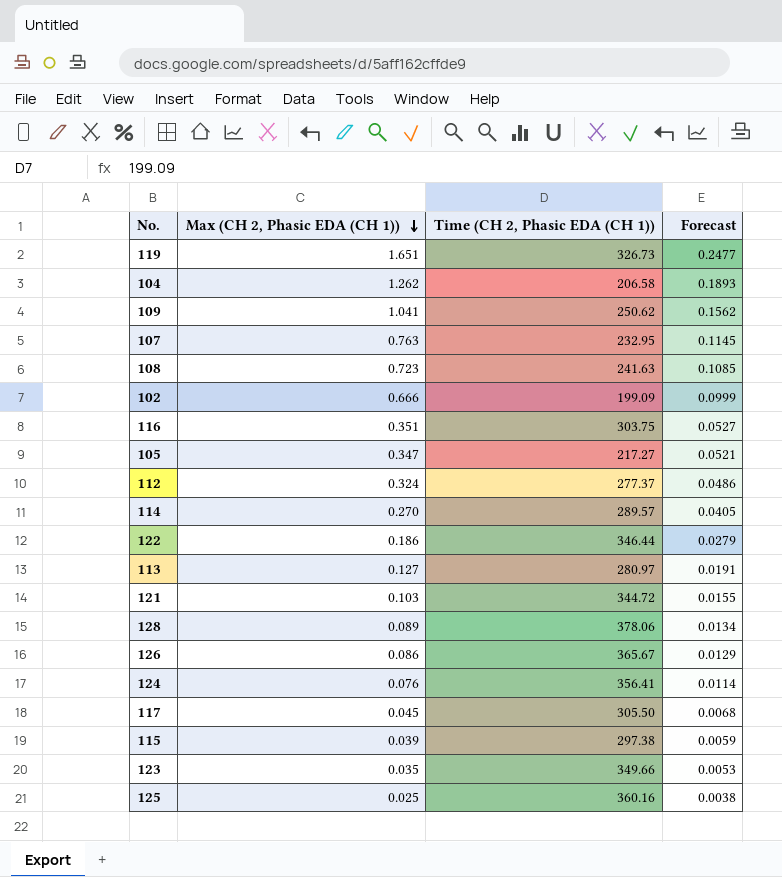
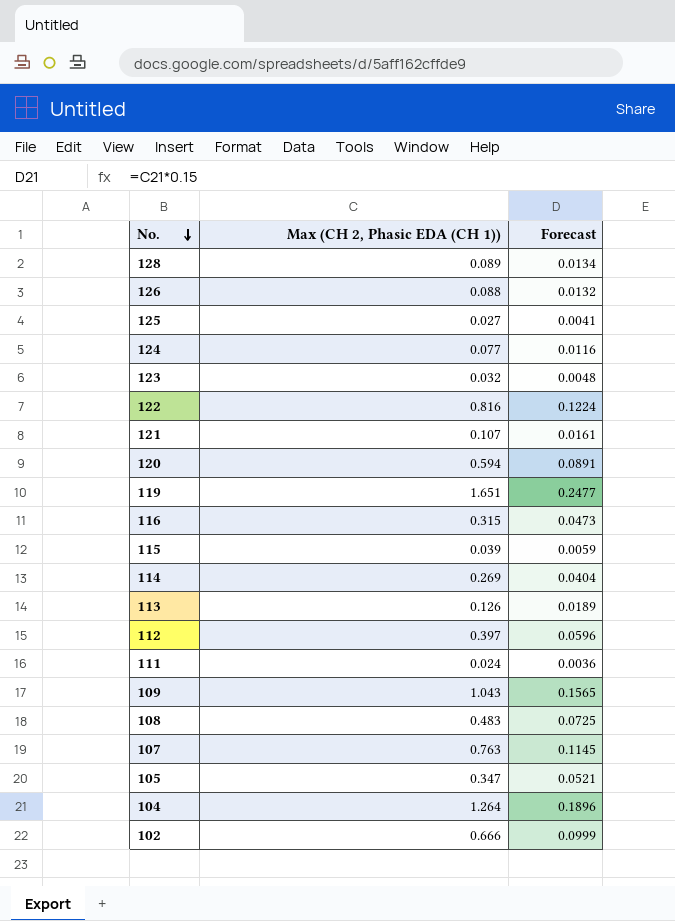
row order: Max (CH 2, Phasic EDA (CH 1)) descending -> No. descending
column Time (CH 2, Phasic EDA (CH 1)) | position: 3 -> none
row 117: 0.045 | 305.50 | 0.0068 -> none
126 | Max (CH 2, Phasic EDA (CH 1)): 0.086 -> 0.088
126 | Forecast: 0.0129 -> 0.0132
125 | Max (CH 2, Phasic EDA (CH 1)): 0.025 -> 0.027
125 | Forecast: 0.0038 -> 0.0041
124 | Max (CH 2, Phasic EDA (CH 1)): 0.076 -> 0.077
124 | Forecast: 0.0114 -> 0.0116
123 | Max (CH 2, Phasic EDA (CH 1)): 0.035 -> 0.032
123 | Forecast: 0.0053 -> 0.0048
122 | Max (CH 2, Phasic EDA (CH 1)): 0.186 -> 0.816
122 | Forecast: 0.0279 -> 0.1224
121 | Max (CH 2, Phasic EDA (CH 1)): 0.103 -> 0.107
121 | Forecast: 0.0155 -> 0.0161
row 120: none -> 0.594 | 0.0891
116 | Max (CH 2, Phasic EDA (CH 1)): 0.351 -> 0.315
116 | Forecast: 0.0527 -> 0.0473
114 | Max (CH 2, Phasic EDA (CH 1)): 0.270 -> 0.269
114 | Forecast: 0.0405 -> 0.0404
113 | Max (CH 2, Phasic EDA (CH 1)): 0.127 -> 0.126
113 | Forecast: 0.0191 -> 0.0189
112 | Max (CH 2, Phasic EDA (CH 1)): 0.324 -> 0.397
112 | Forecast: 0.0486 -> 0.0596
row 111: none -> 0.024 | 0.0036
109 | Max (CH 2, Phasic EDA (CH 1)): 1.041 -> 1.043
109 | Forecast: 0.1562 -> 0.1565
108 | Max (CH 2, Phasic EDA (CH 1)): 0.723 -> 0.483
108 | Forecast: 0.1085 -> 0.0725
104 | Max (CH 2, Phasic EDA (CH 1)): 1.262 -> 1.264
104 | Forecast: 0.1893 -> 0.1896

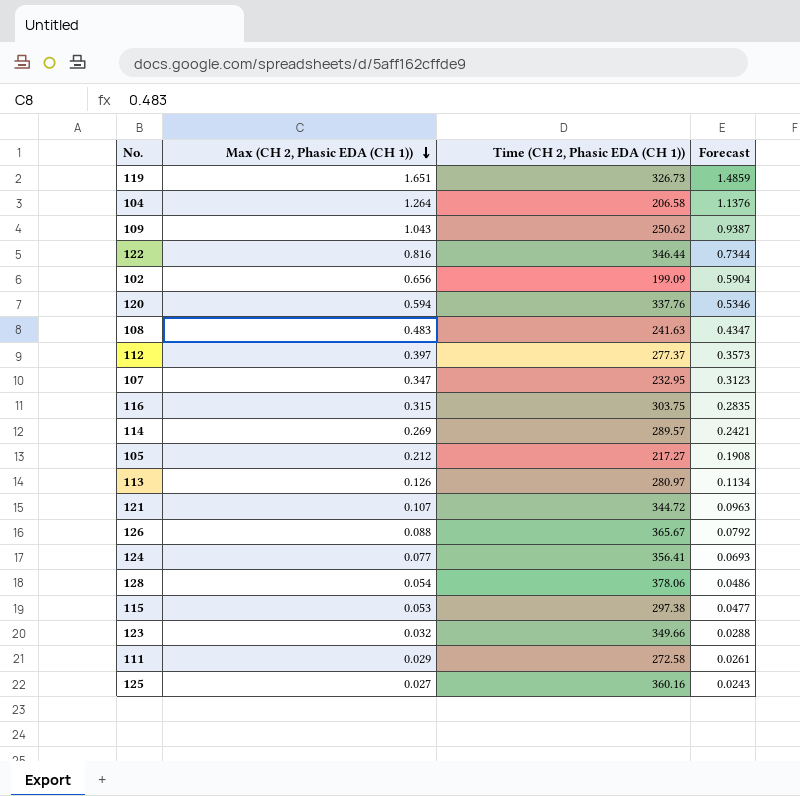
row order: No. descending -> Max (CH 2, Phasic EDA (CH 1)) descending
column Time (CH 2, Phasic EDA (CH 1)) | position: none -> 3
column Forecast | formula: [Max (CH 2, Phasic EDA (CH 1))] * 0.15 -> [Max (CH 2, Phasic EDA (CH 1))] * 0.9
102 | Max (CH 2, Phasic EDA (CH 1)): 0.666 -> 0.656
107 | Max (CH 2, Phasic EDA (CH 1)): 0.763 -> 0.347
105 | Max (CH 2, Phasic EDA (CH 1)): 0.347 -> 0.212
128 | Max (CH 2, Phasic EDA (CH 1)): 0.089 -> 0.054
115 | Max (CH 2, Phasic EDA (CH 1)): 0.039 -> 0.053
111 | Max (CH 2, Phasic EDA (CH 1)): 0.024 -> 0.029

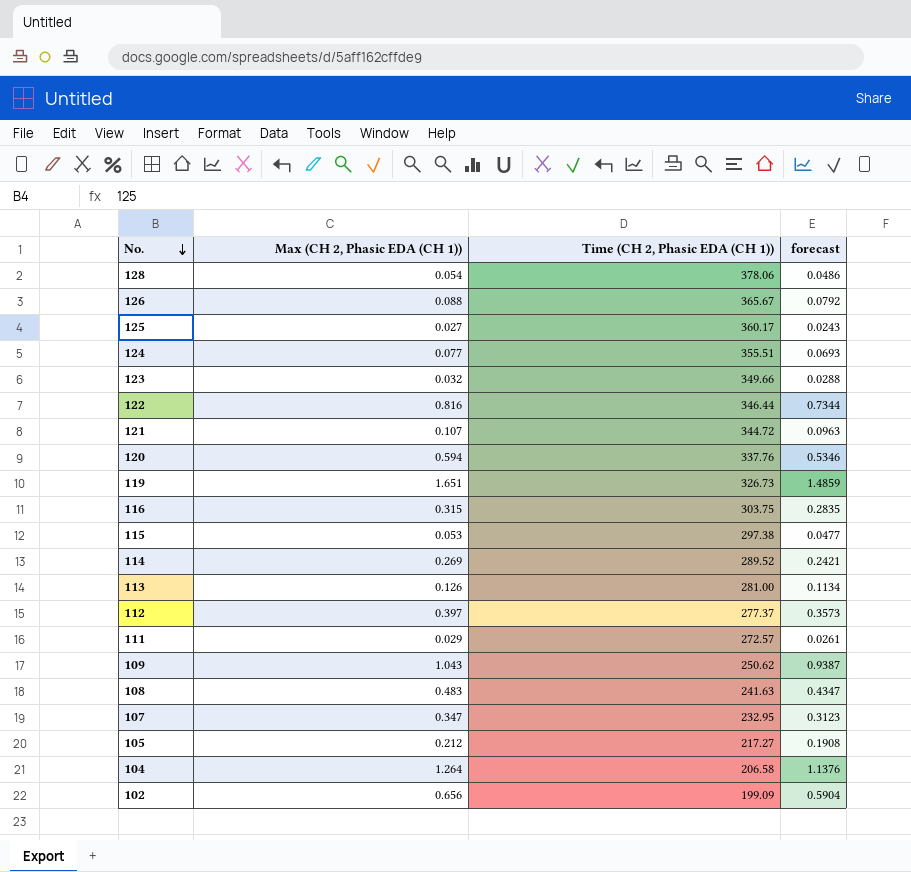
row order: Max (CH 2, Phasic EDA (CH 1)) descending -> No. descending
column name: Forecast -> forecast
125 | Time (CH 2, Phasic EDA (CH 1)): 360.16 -> 360.17
124 | Time (CH 2, Phasic EDA (CH 1)): 356.41 -> 355.51
114 | Time (CH 2, Phasic EDA (CH 1)): 289.57 -> 289.52
113 | Time (CH 2, Phasic EDA (CH 1)): 280.97 -> 281.00
111 | Time (CH 2, Phasic EDA (CH 1)): 272.58 -> 272.57

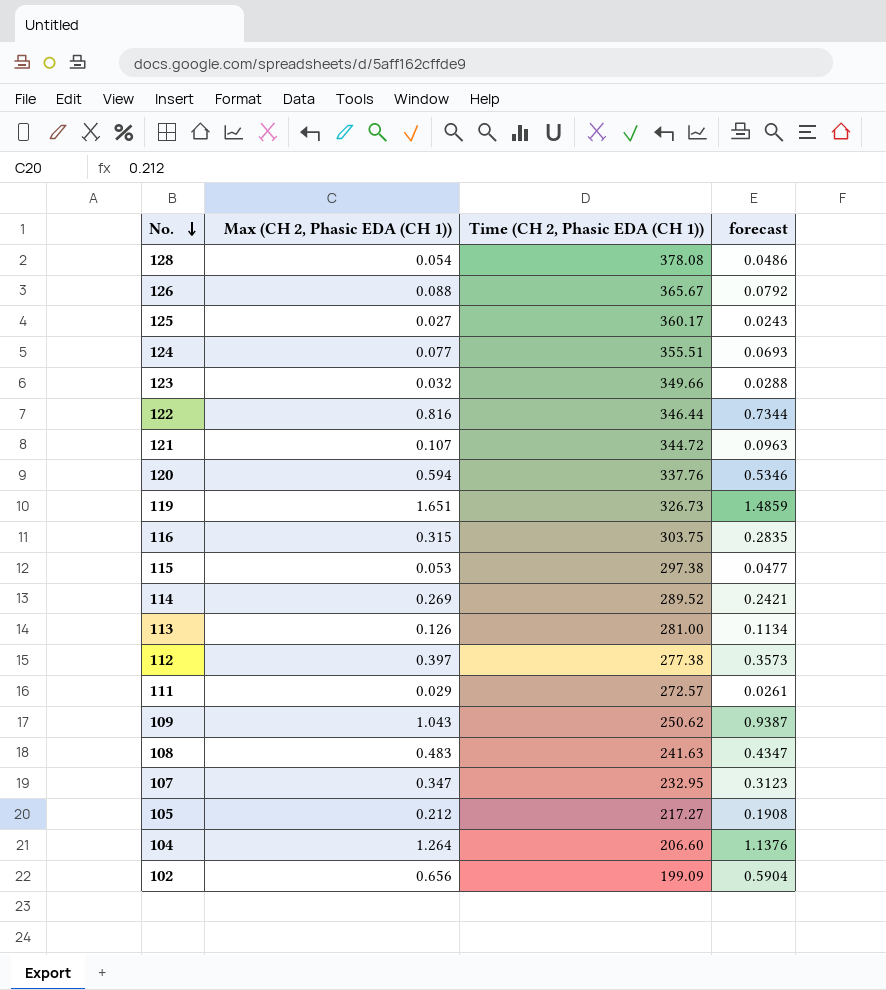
128 | Time (CH 2, Phasic EDA (CH 1)): 378.06 -> 378.08
112 | Time (CH 2, Phasic EDA (CH 1)): 277.37 -> 277.38
104 | Time (CH 2, Phasic EDA (CH 1)): 206.58 -> 206.60

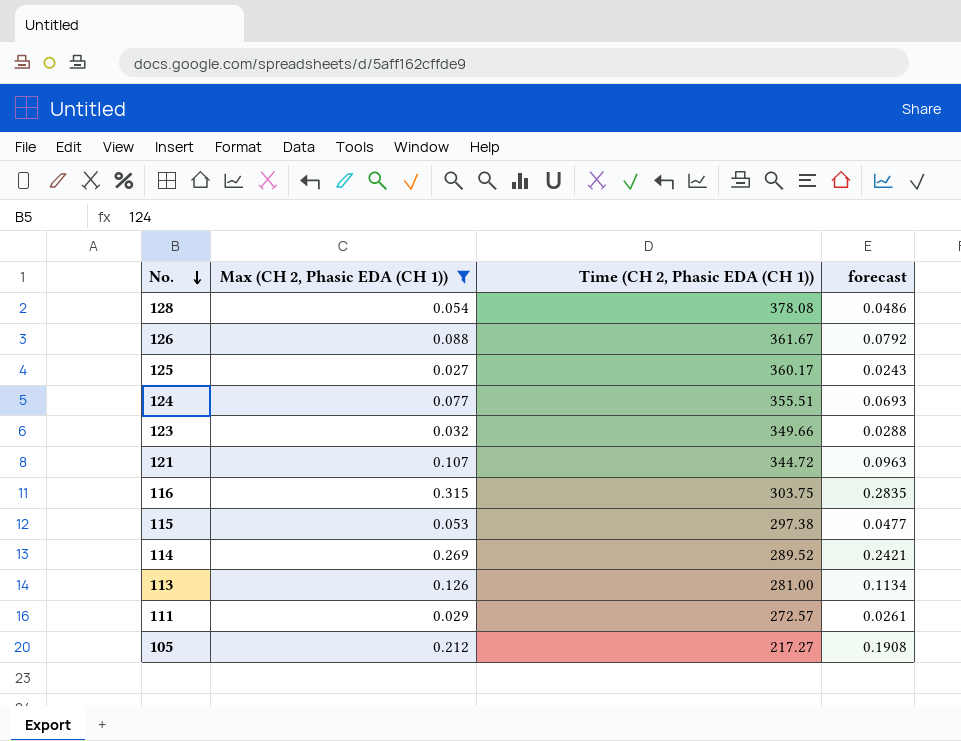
filter: none -> Max (CH 2, Phasic EDA (CH 1)) <= 0.315
126 | Time (CH 2, Phasic EDA (CH 1)): 365.67 -> 361.67

